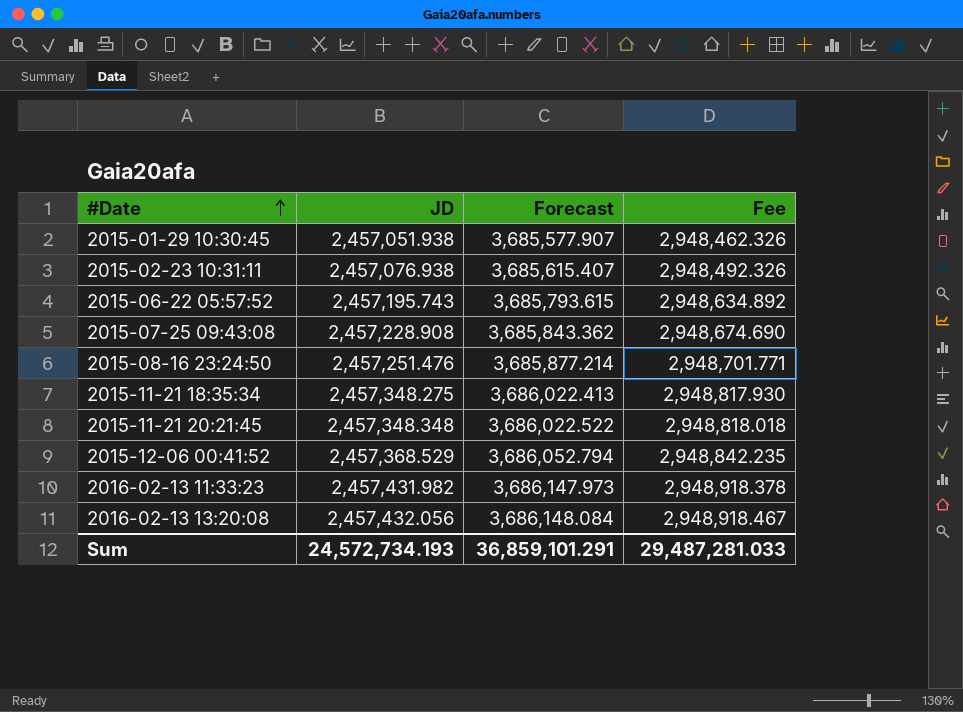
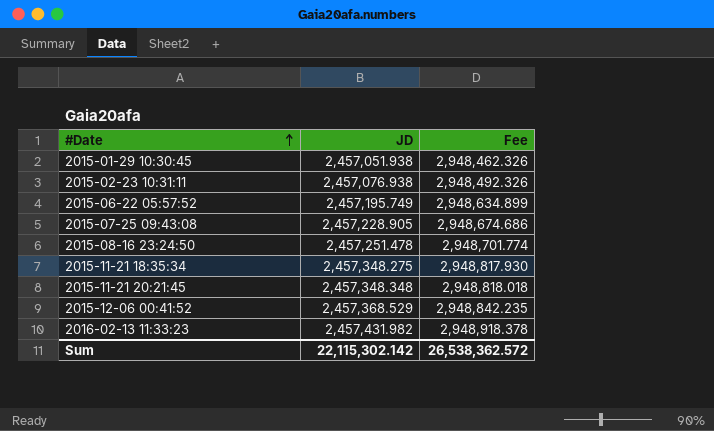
column Forecast | formula: [JD] * 1.5 -> none
row 2016-02-13 13:20:08: 2,457,432.056 | 3,686,148.084 | 2,948,918.467 -> none
2015-06-22 05:57:52 | JD: 2,457,195.743 -> 2,457,195.749
2015-06-22 05:57:52 | Fee: 2,948,634.892 -> 2,948,634.899
2015-07-25 09:43:08 | JD: 2,457,228.908 -> 2,457,228.905
2015-07-25 09:43:08 | Fee: 2,948,674.690 -> 2,948,674.686
2015-08-16 23:24:50 | JD: 2,457,251.476 -> 2,457,251.478
2015-08-16 23:24:50 | Fee: 2,948,701.771 -> 2,948,701.774
Sum | JD: 24,572,734.193 -> 22,115,302.142
Sum | Fee: 29,487,281.033 -> 26,538,362.572

